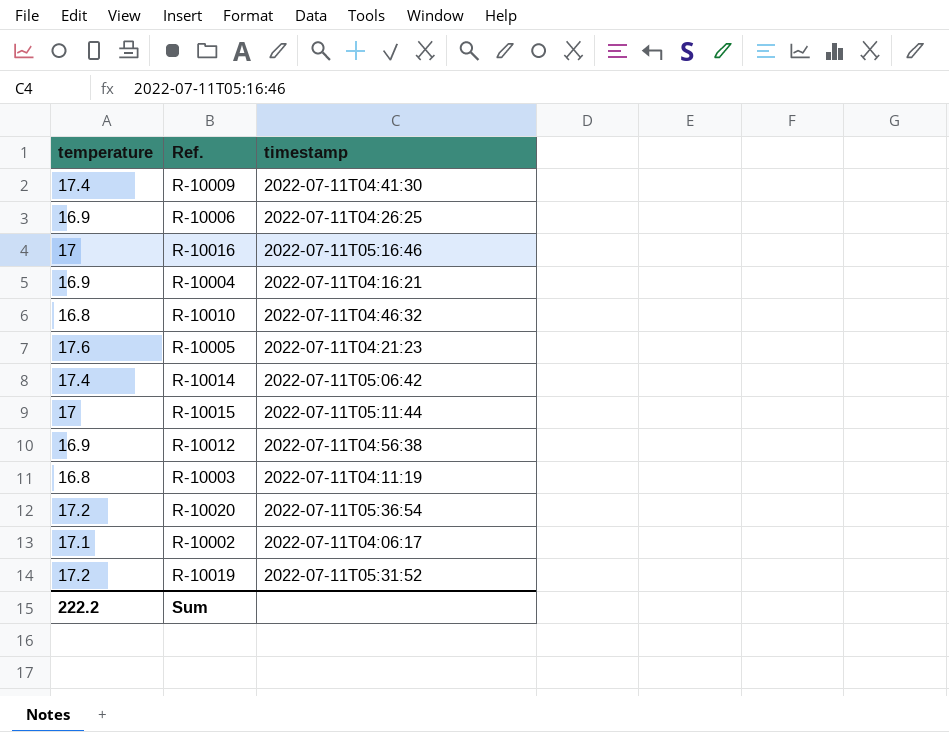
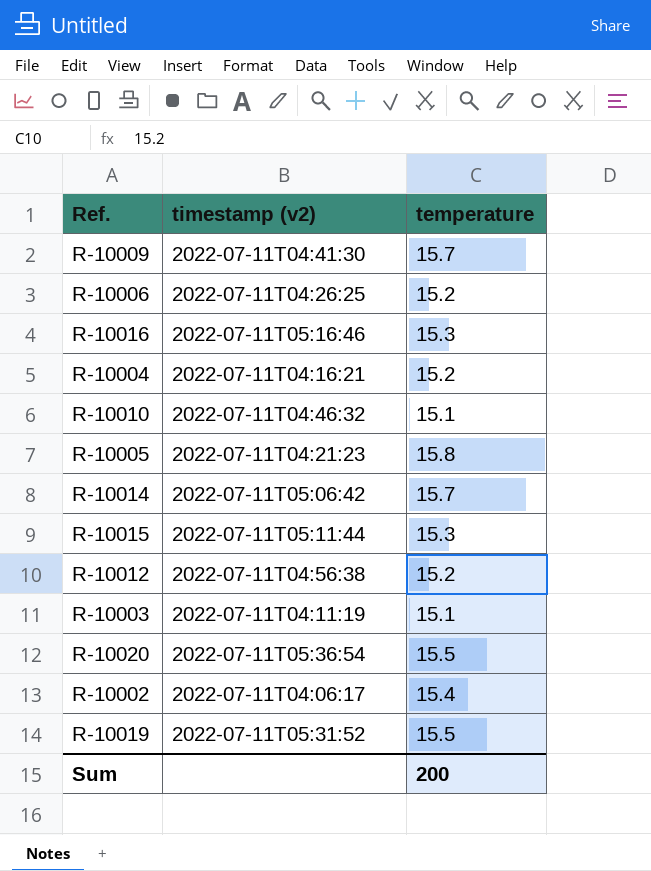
column name: timestamp -> timestamp (v2)
column temperature | position: 1 -> 3
R-10009 | temperature: 17.4 -> 15.7
R-10006 | temperature: 16.9 -> 15.2
R-10016 | temperature: 17 -> 15.3
R-10004 | temperature: 16.9 -> 15.2
R-10010 | temperature: 16.8 -> 15.1
R-10005 | temperature: 17.6 -> 15.8
R-10014 | temperature: 17.4 -> 15.7
R-10015 | temperature: 17 -> 15.3
R-10012 | temperature: 16.9 -> 15.2
R-10003 | temperature: 16.8 -> 15.1
R-10020 | temperature: 17.2 -> 15.5
R-10002 | temperature: 17.1 -> 15.4
R-10019 | temperature: 17.2 -> 15.5
Sum | temperature: 222.2 -> 200

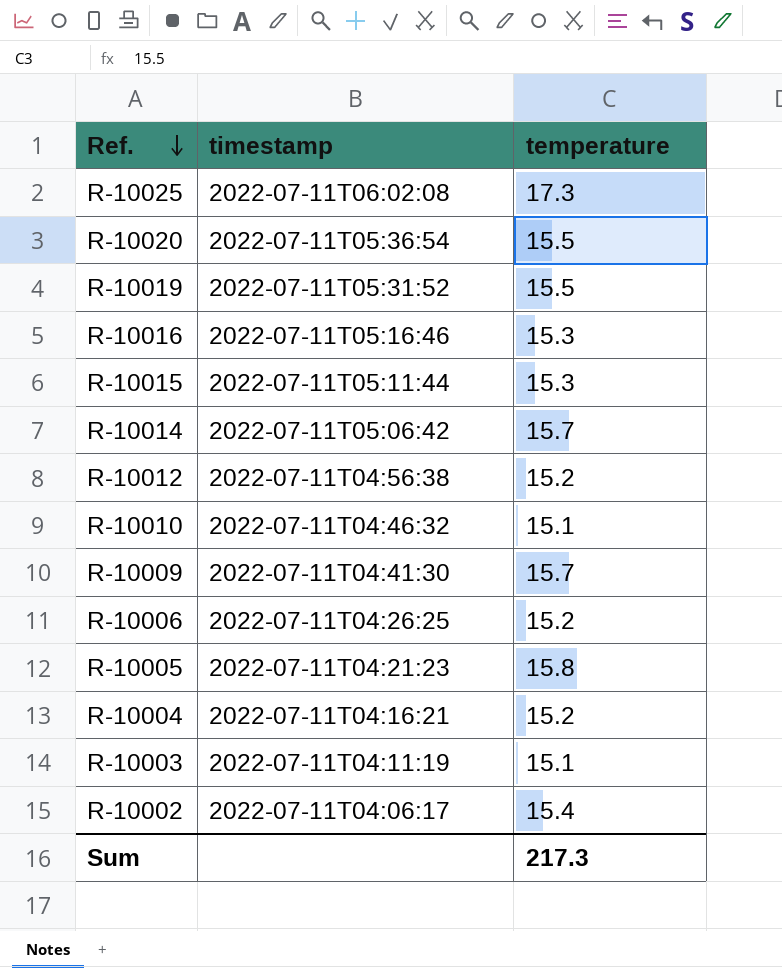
row order: none -> Ref. descending
column name: timestamp (v2) -> timestamp
row R-10025: none -> 2022-07-11T06:02:08 | 17.3
Sum | temperature: 200 -> 217.3

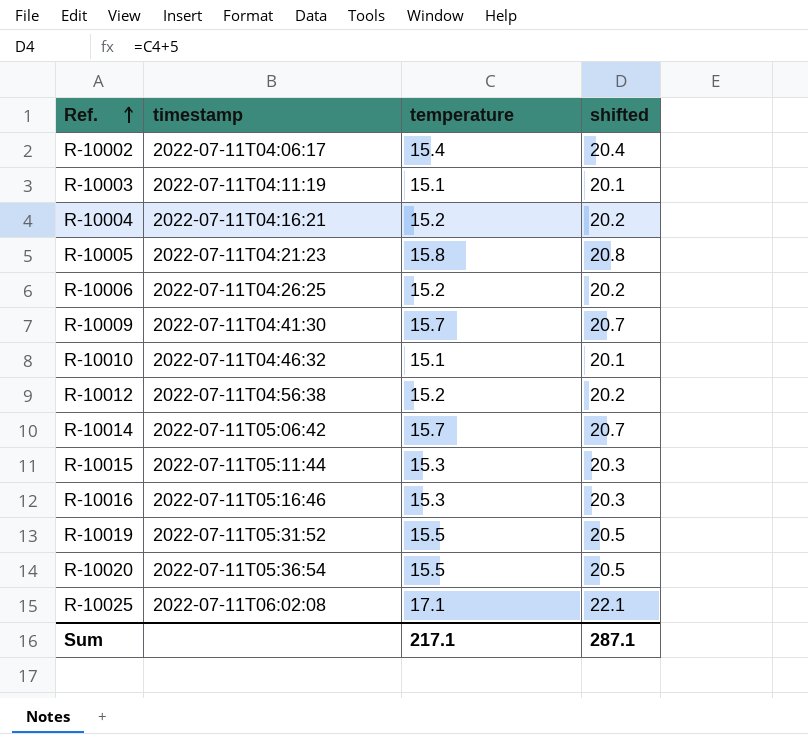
row order: Ref. descending -> Ref. ascending
column shifted | formula: none -> [temperature] + 5
R-10025 | temperature: 17.3 -> 17.1
Sum | temperature: 217.3 -> 217.1

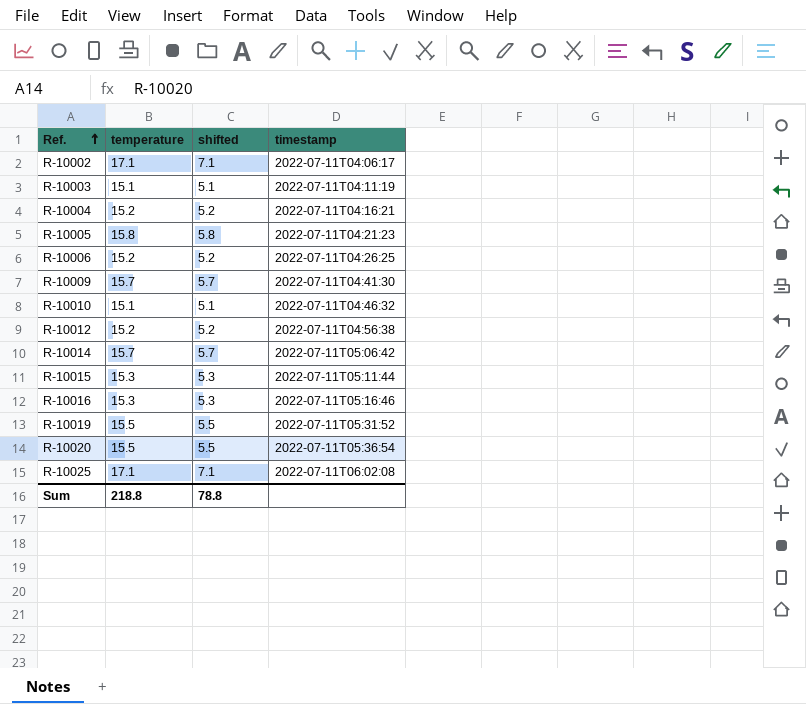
column shifted | formula: [temperature] + 5 -> [temperature] - 10
column timestamp | position: 2 -> 4
R-10002 | temperature: 15.4 -> 17.1
Sum | temperature: 217.1 -> 218.8
Sum | shifted: 287.1 -> 78.8

